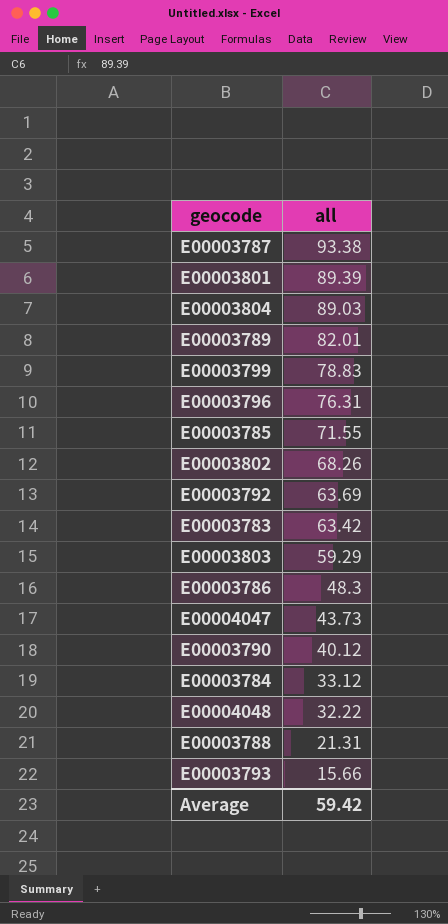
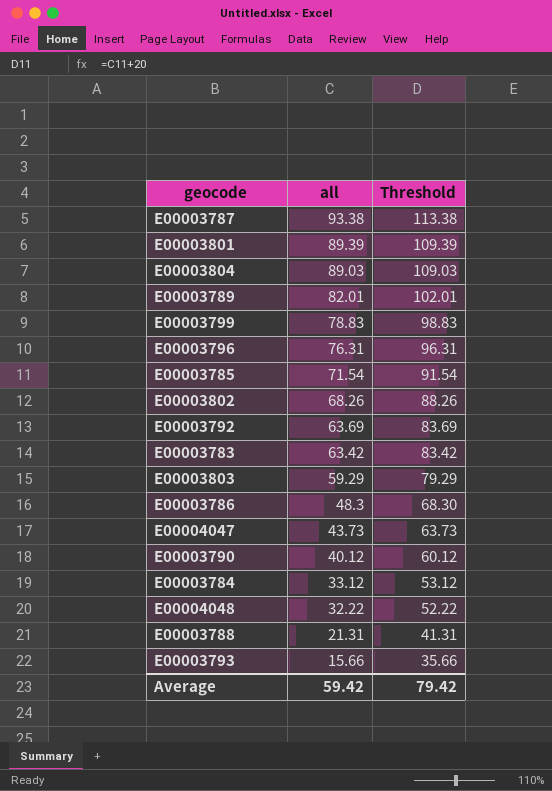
column Threshold | formula: none -> [all] + 20
E00003785 | all: 71.55 -> 71.54

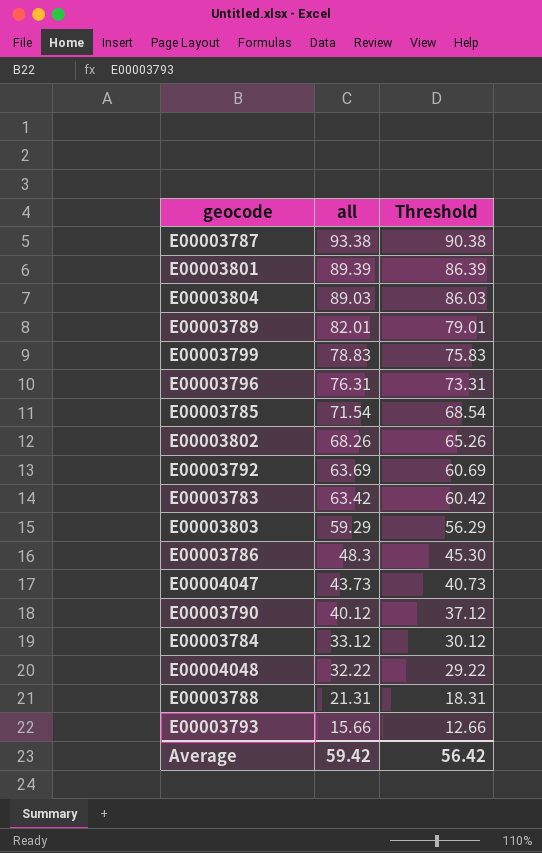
column Threshold | formula: [all] + 20 -> [all] - 3
Average | Threshold: 79.42 -> 56.42

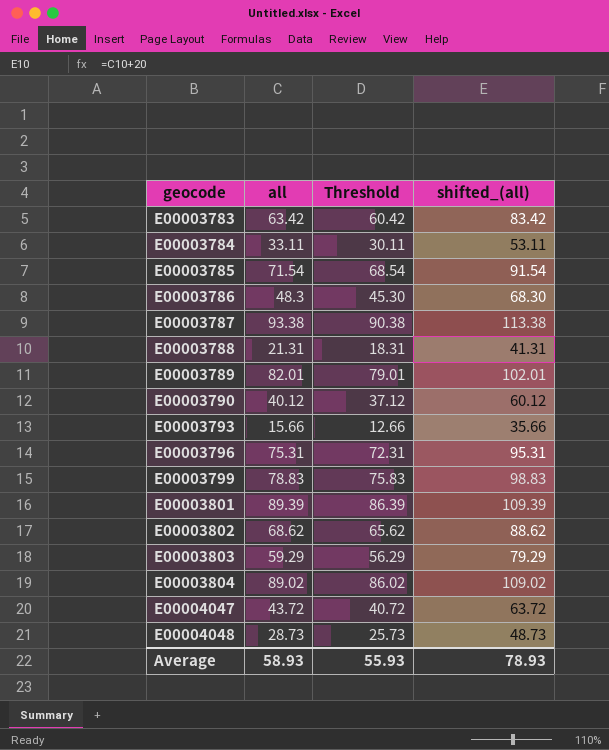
row order: all descending -> geocode ascending
column shifted_(all) | formula: none -> [all] + 20
row E00003792: 63.69 | 60.69 -> none
E00003784 | all: 33.12 -> 33.11
E00003784 | Threshold: 30.12 -> 30.11
E00003796 | all: 76.31 -> 75.31
E00003796 | Threshold: 73.31 -> 72.31
E00003802 | all: 68.26 -> 68.62
E00003802 | Threshold: 65.26 -> 65.62
E00003804 | all: 89.03 -> 89.02
E00003804 | Threshold: 86.03 -> 86.02
E00004047 | all: 43.73 -> 43.72
E00004047 | Threshold: 40.73 -> 40.72
E00004048 | all: 32.22 -> 28.73
E00004048 | Threshold: 29.22 -> 25.73
Average | all: 59.42 -> 58.93
Average | Threshold: 56.42 -> 55.93

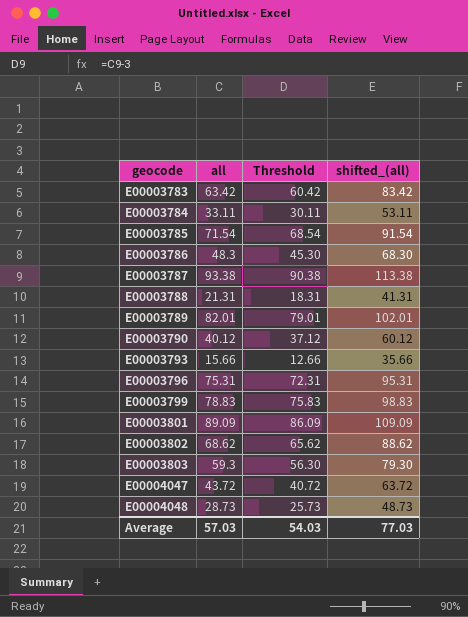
row E00003804: 89.02 | 86.02 | 109.02 -> none
E00003801 | all: 89.39 -> 89.09
E00003801 | Threshold: 86.39 -> 86.09
E00003801 | shifted_(all): 109.39 -> 109.09
E00003803 | all: 59.29 -> 59.3
E00003803 | Threshold: 56.29 -> 56.30
E00003803 | shifted_(all): 79.29 -> 79.30
Average | all: 58.93 -> 57.03
Average | Threshold: 55.93 -> 54.03
Average | shifted_(all): 78.93 -> 77.03

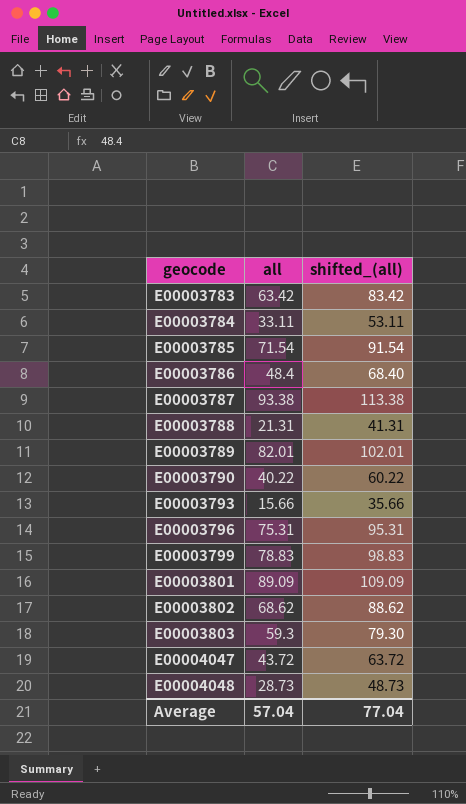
column Threshold | formula: [all] - 3 -> none
E00003786 | all: 48.3 -> 48.4
E00003786 | shifted_(all): 68.30 -> 68.40
E00003790 | all: 40.12 -> 40.22
E00003790 | shifted_(all): 60.12 -> 60.22
Average | all: 57.03 -> 57.04
Average | shifted_(all): 77.03 -> 77.04

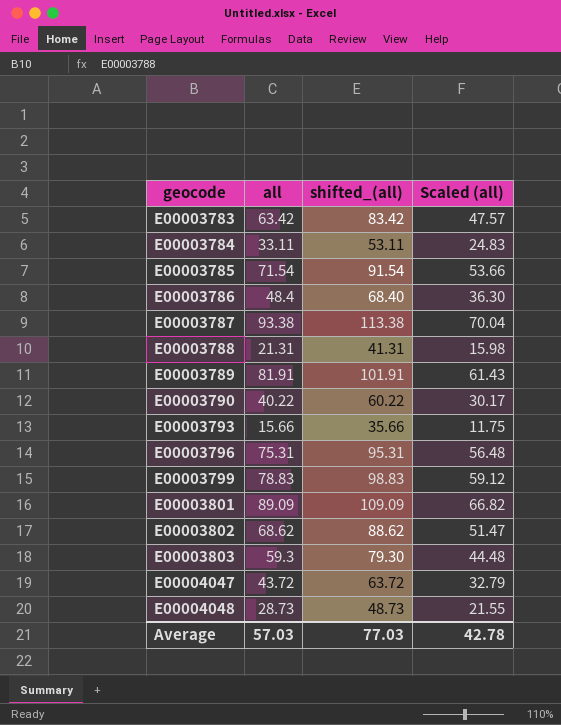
column Scaled (all) | formula: none -> [all] * 0.75
E00003789 | all: 82.01 -> 81.91
E00003789 | shifted_(all): 102.01 -> 101.91
Average | all: 57.04 -> 57.03
Average | shifted_(all): 77.04 -> 77.03

